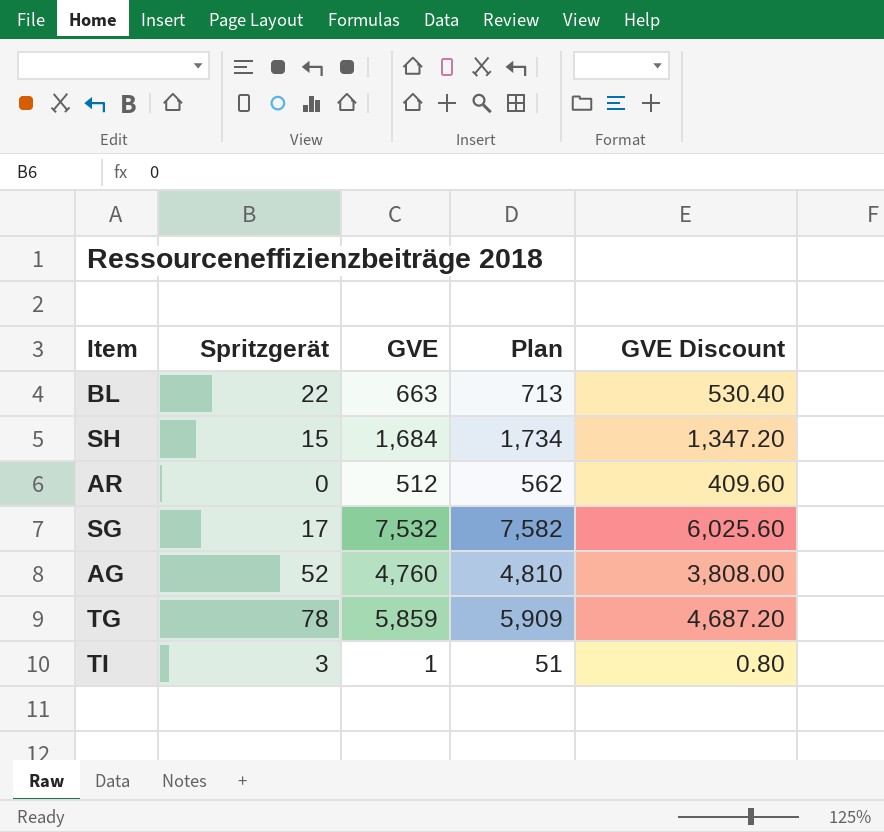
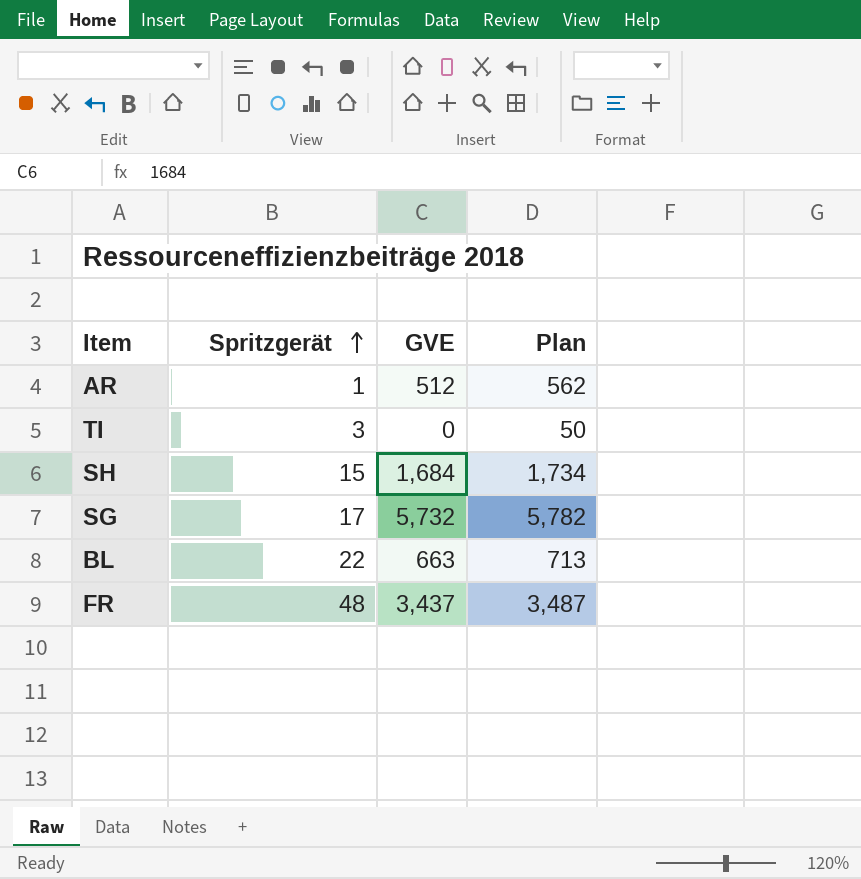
row order: none -> Spritzgerät ascending
column GVE Discount | formula: [GVE] * 0.8 -> none
row AG: 52 | 4,760 | 4,810 | 3,808.00 -> none
row TG: 78 | 5,859 | 5,909 | 4,687.20 -> none
AR | Spritzgerät: 0 -> 1
TI | GVE: 1 -> 0
TI | Plan: 51 -> 50
SG | GVE: 7,532 -> 5,732
SG | Plan: 7,582 -> 5,782
row FR: none -> 48 | 3,437 | 3,487

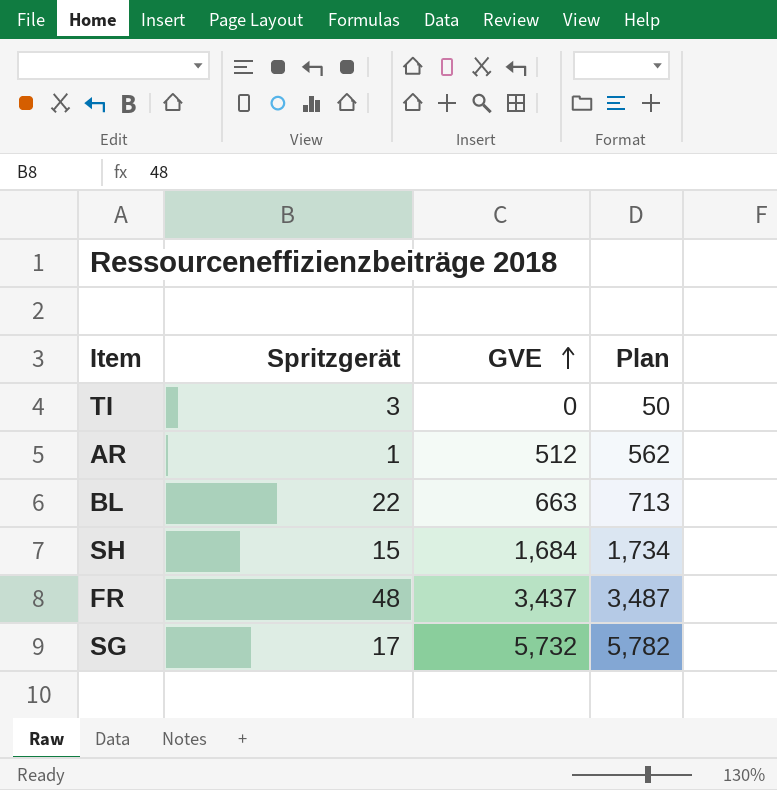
row order: Spritzgerät ascending -> GVE ascending

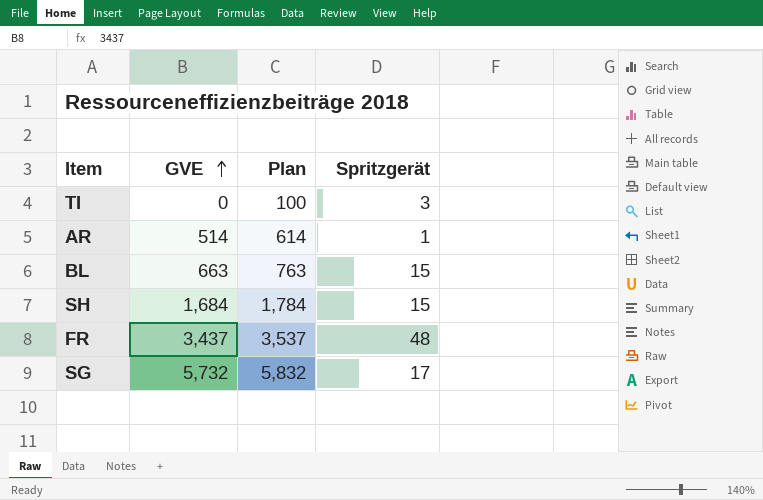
column Plan | formula: [GVE] + 50 -> [GVE] + 100
column Spritzgerät | position: 2 -> 4
AR | GVE: 512 -> 514
BL | Spritzgerät: 22 -> 15

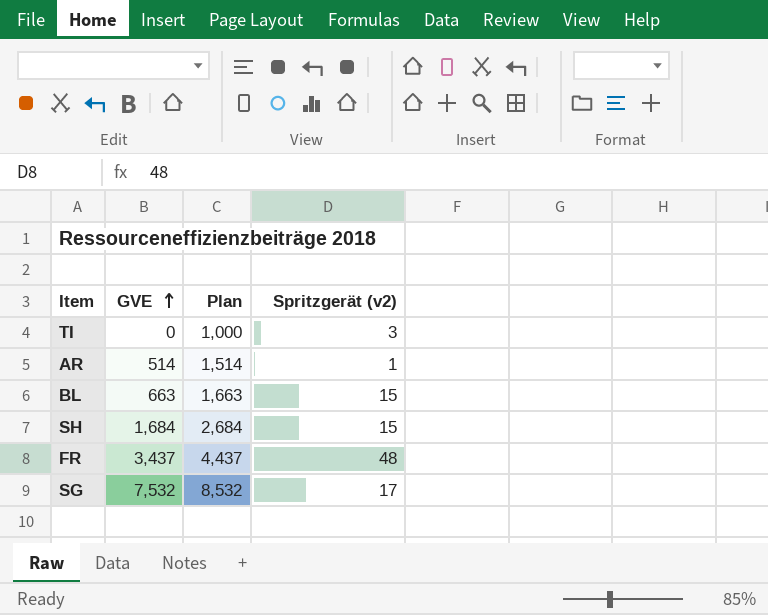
column Plan | formula: [GVE] + 100 -> [GVE] + 1000
column name: Spritzgerät -> Spritzgerät (v2)
SG | GVE: 5,732 -> 7,532

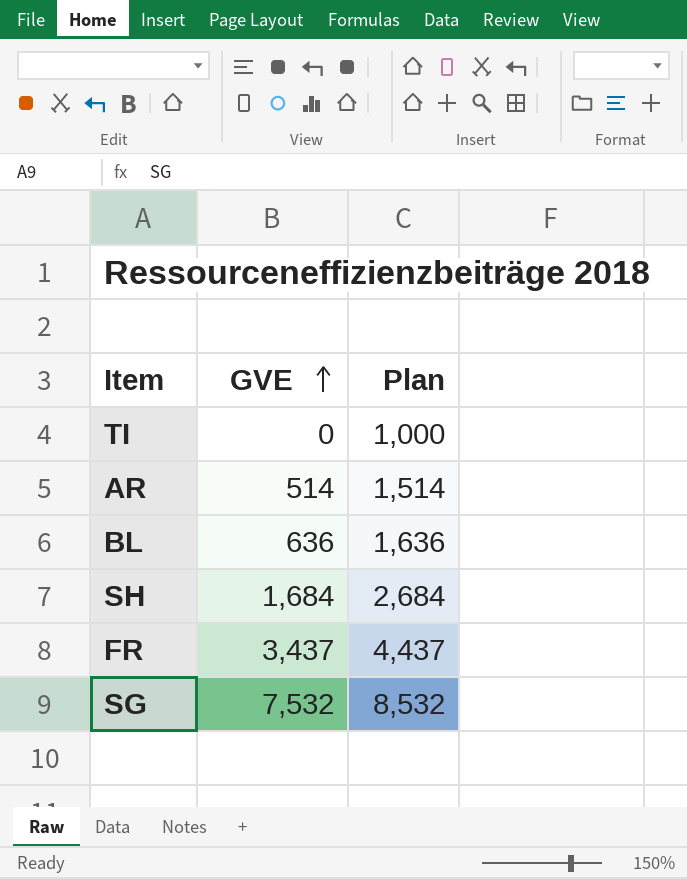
column Spritzgerät (v2) | position: 4 -> none
BL | GVE: 663 -> 636
BL | Plan: 1,663 -> 1,636

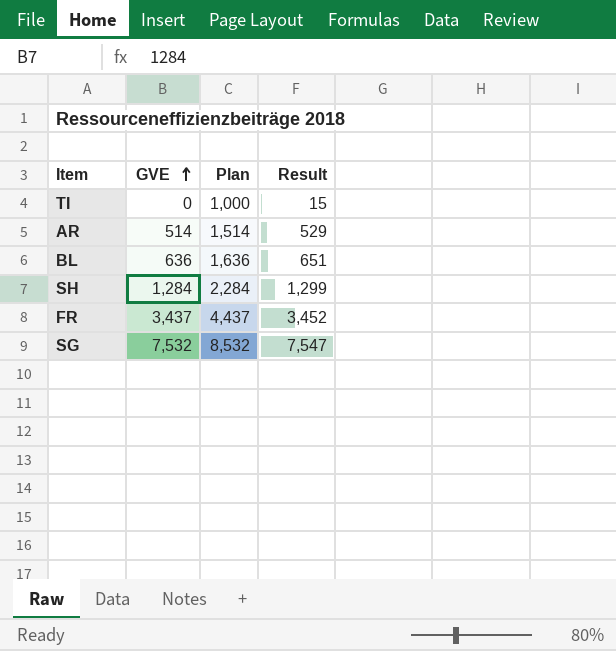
column Result | formula: none -> [GVE] + 15
SH | GVE: 1,684 -> 1,284
SH | Plan: 2,684 -> 2,284

